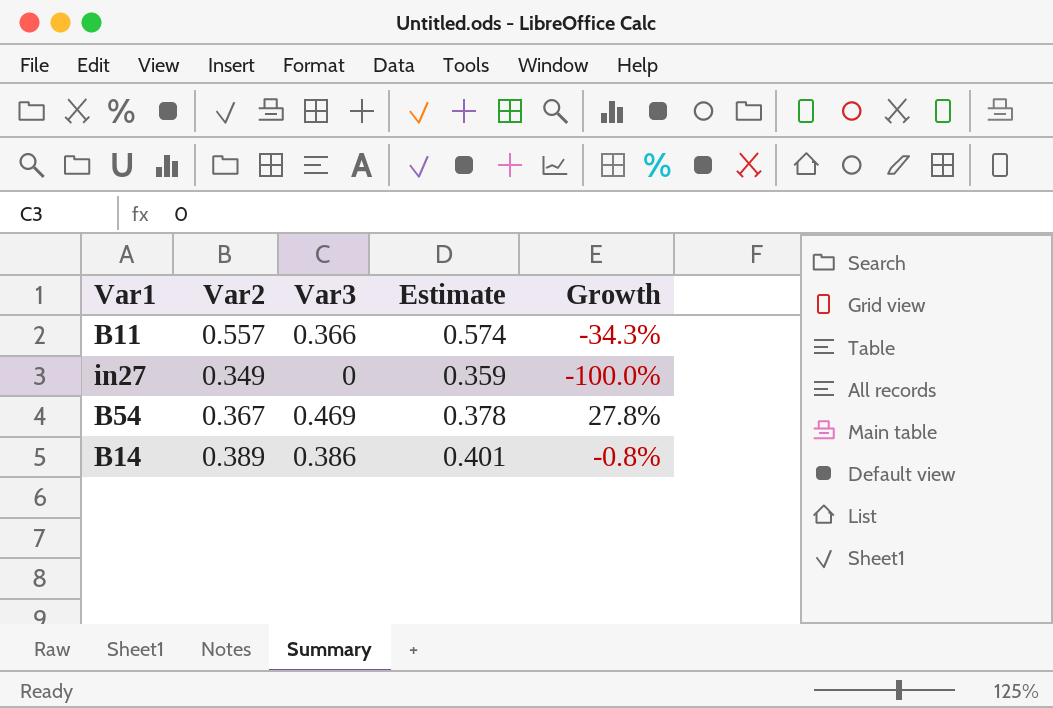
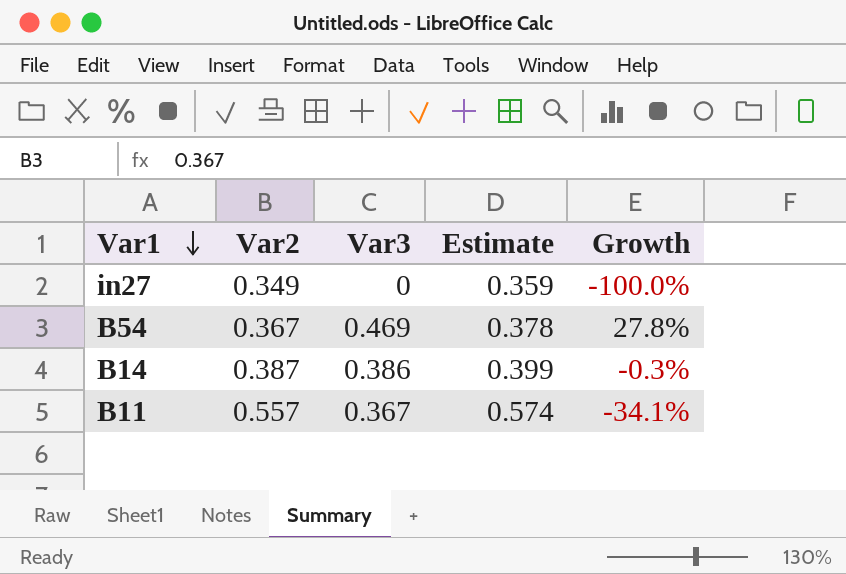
row order: none -> Var1 descending
B14 | Var2: 0.389 -> 0.387
B14 | Estimate: 0.401 -> 0.399
B14 | Growth: -0.8% -> -0.3%
B11 | Var3: 0.366 -> 0.367
B11 | Growth: -34.3% -> -34.1%

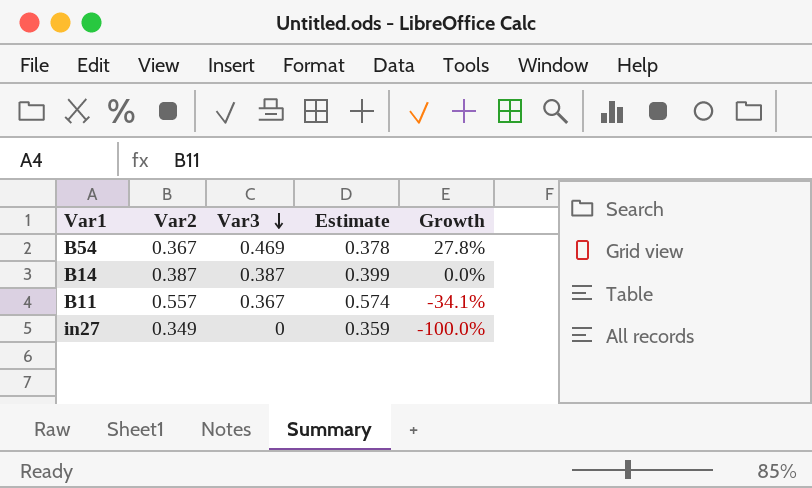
row order: Var1 descending -> Var3 descending
B14 | Var3: 0.386 -> 0.387
B14 | Growth: -0.3% -> 0.0%

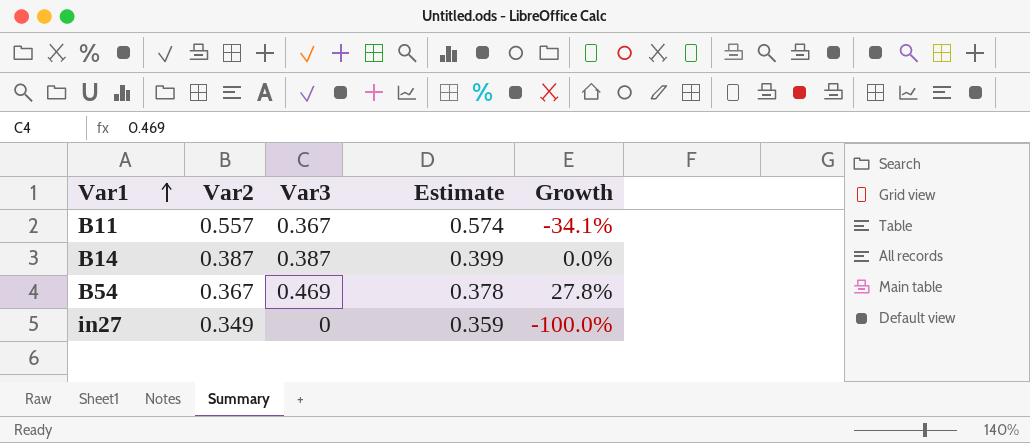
row order: Var3 descending -> Var1 ascending

